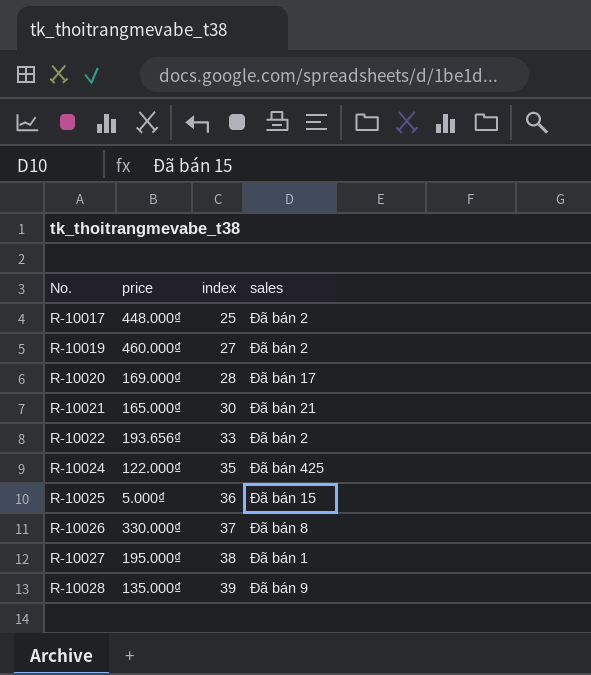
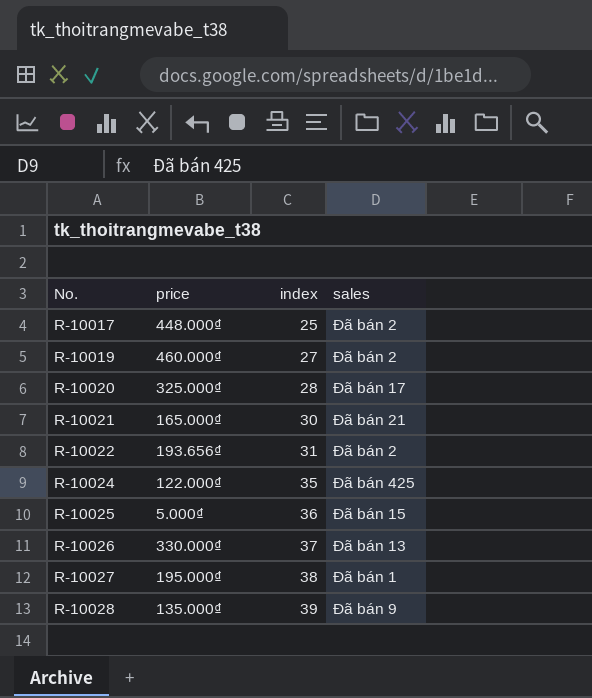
R-10020 | price: 169.000₫ -> 325.000₫
R-10022 | index: 33 -> 31
R-10026 | sales: Đã bán 8 -> Đã bán 13

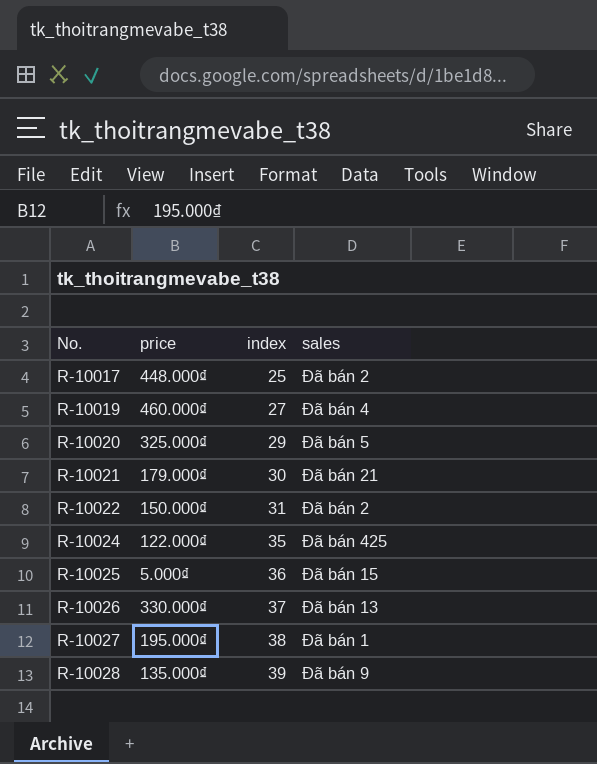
R-10019 | sales: Đã bán 2 -> Đã bán 4
R-10020 | index: 28 -> 29
R-10020 | sales: Đã bán 17 -> Đã bán 5
R-10021 | price: 165.000₫ -> 179.000₫
R-10022 | price: 193.656₫ -> 150.000₫

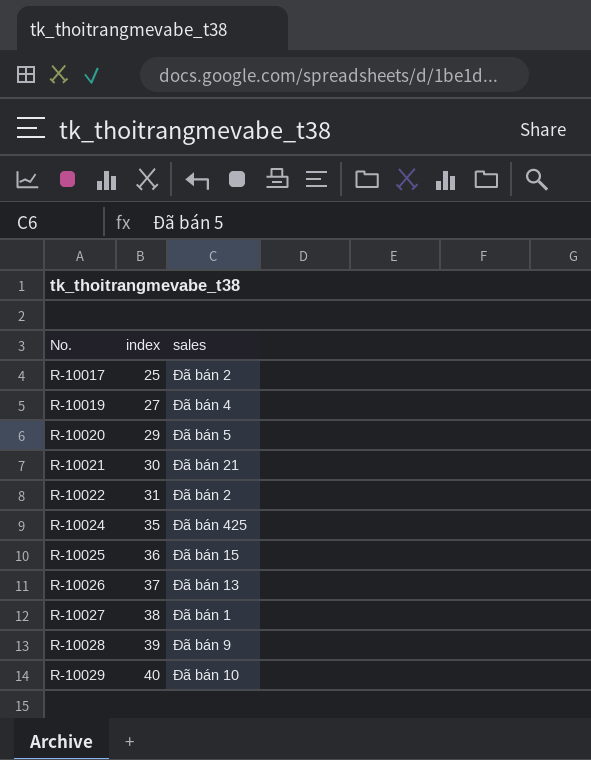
column price | position: 2 -> none
row R-10029: none -> 40 | Đã bán 10

